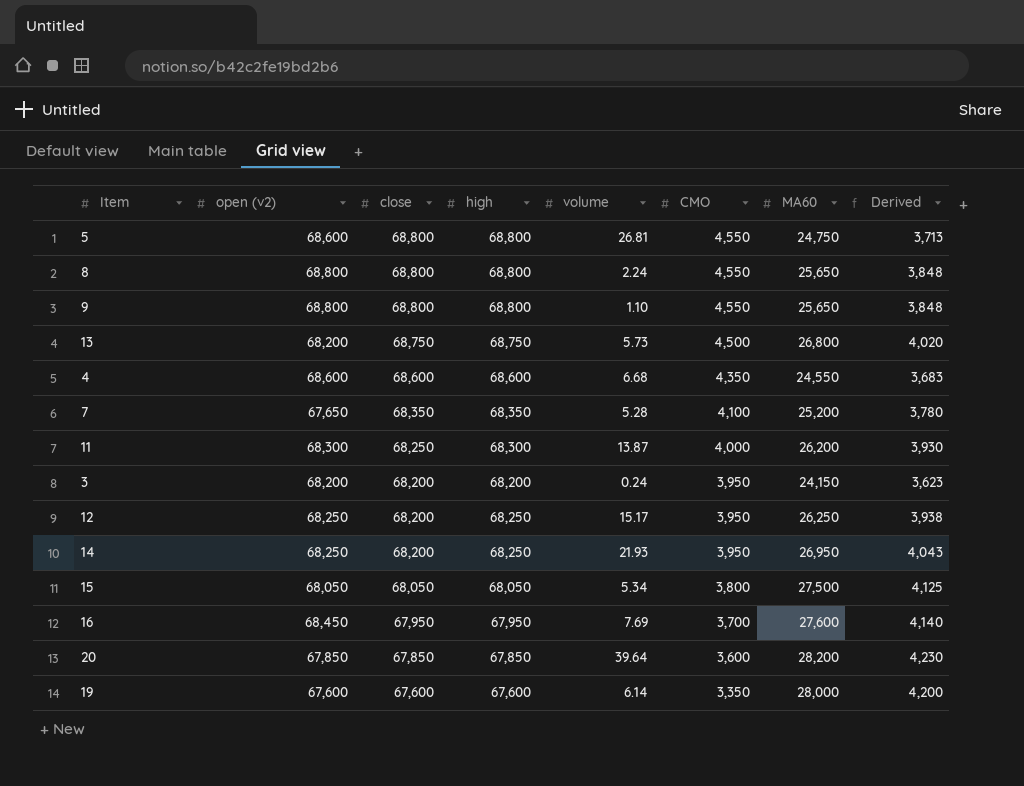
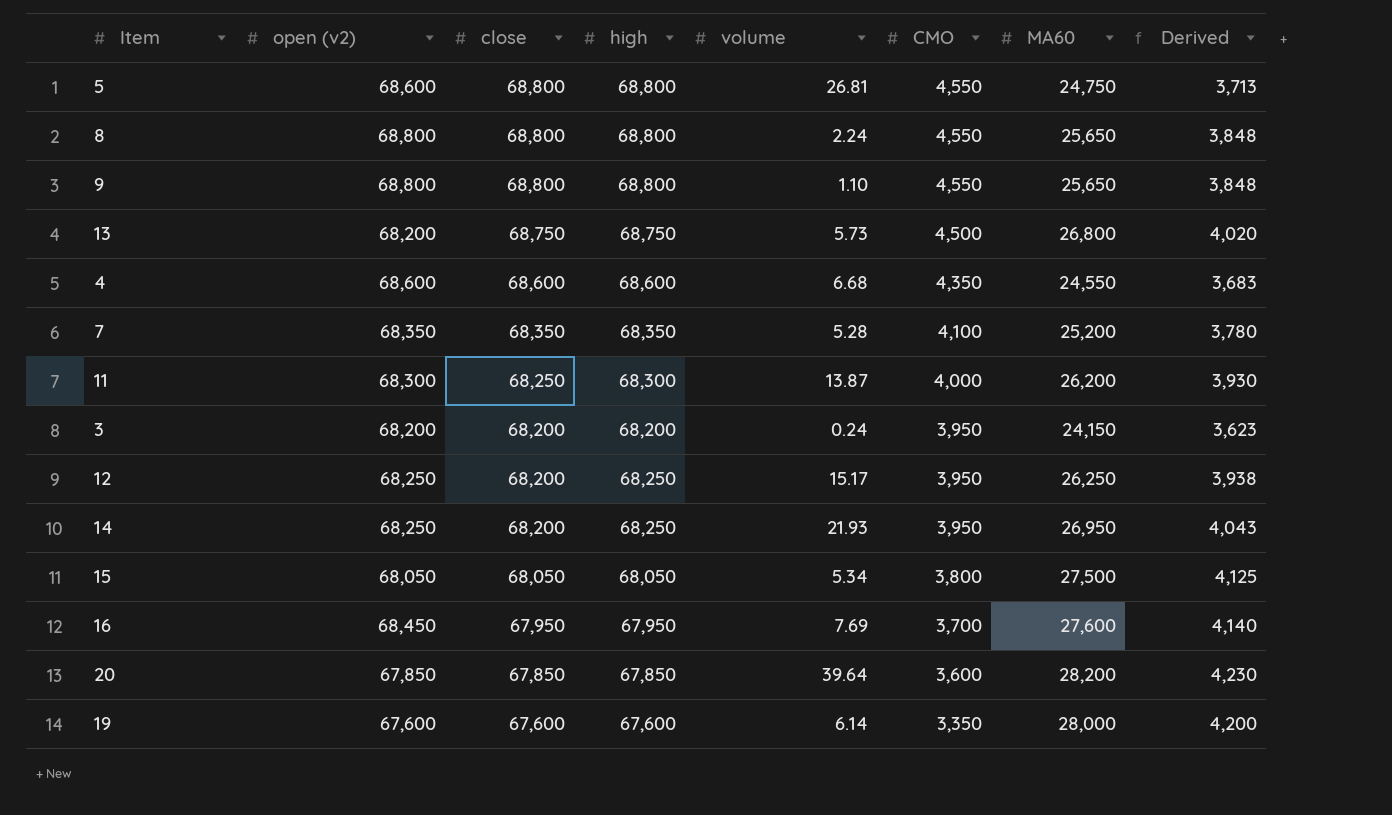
7 | open (v2): 67,650 -> 68,350

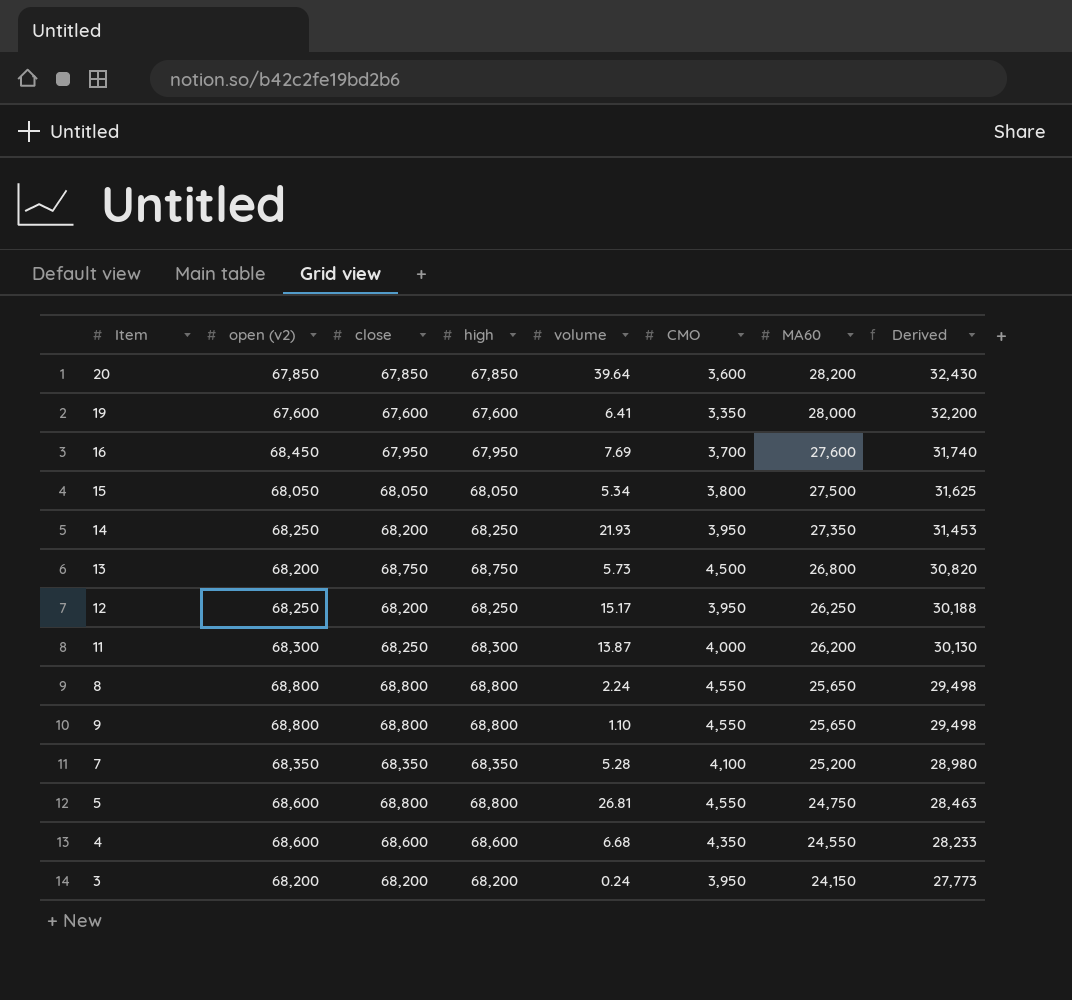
row order: close descending -> MA60 descending
column Derived | formula: [MA60] * 0.15 -> [MA60] * 1.15
19 | volume: 6.14 -> 6.41
14 | MA60: 26,950 -> 27,350

